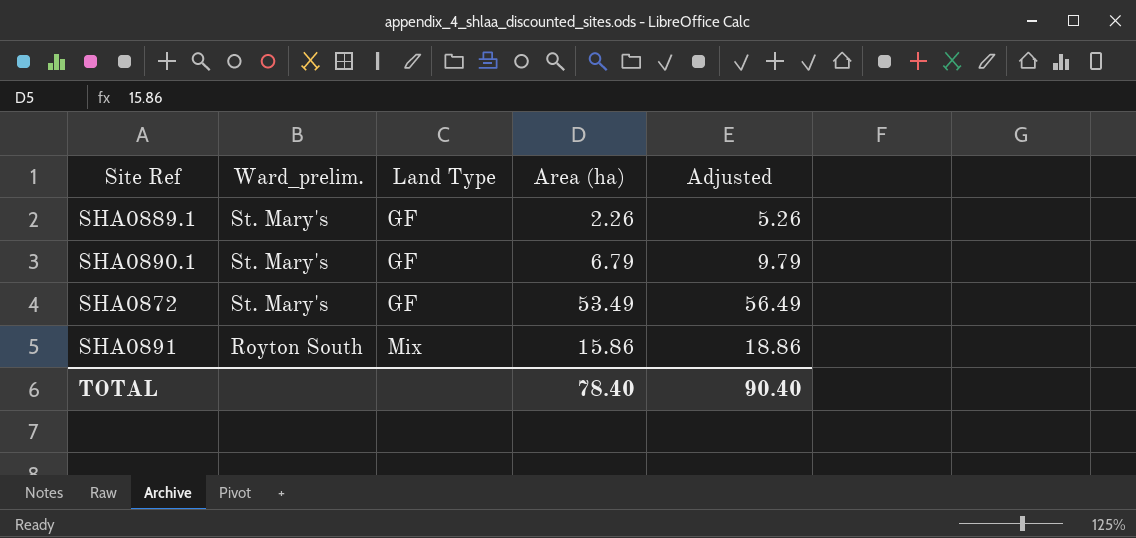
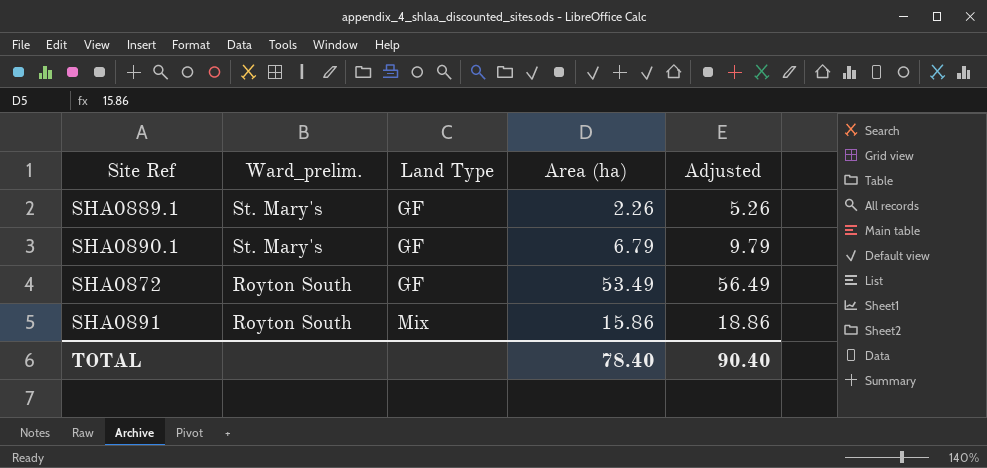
SHA0872 | Ward_prelim.: St. Mary's -> Royton South

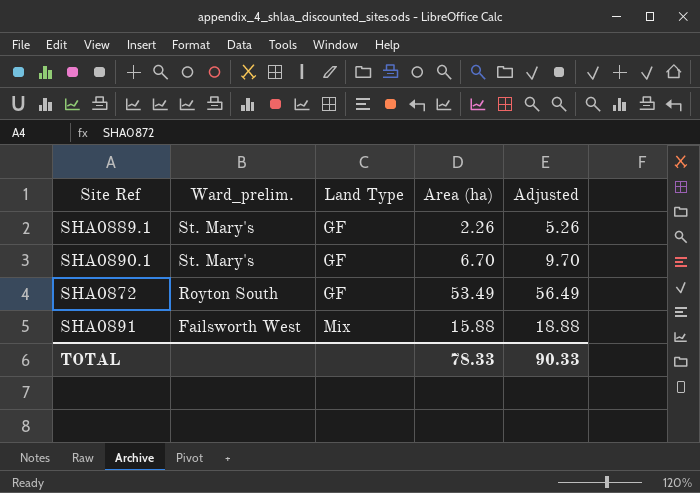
SHA0890.1 | Area (ha): 6.79 -> 6.70
SHA0890.1 | Adjusted: 9.79 -> 9.70
SHA0891 | Ward_prelim.: Royton South -> Failsworth West
SHA0891 | Area (ha): 15.86 -> 15.88
SHA0891 | Adjusted: 18.86 -> 18.88
TOTAL | Area (ha): 78.40 -> 78.33
TOTAL | Adjusted: 90.40 -> 90.33

